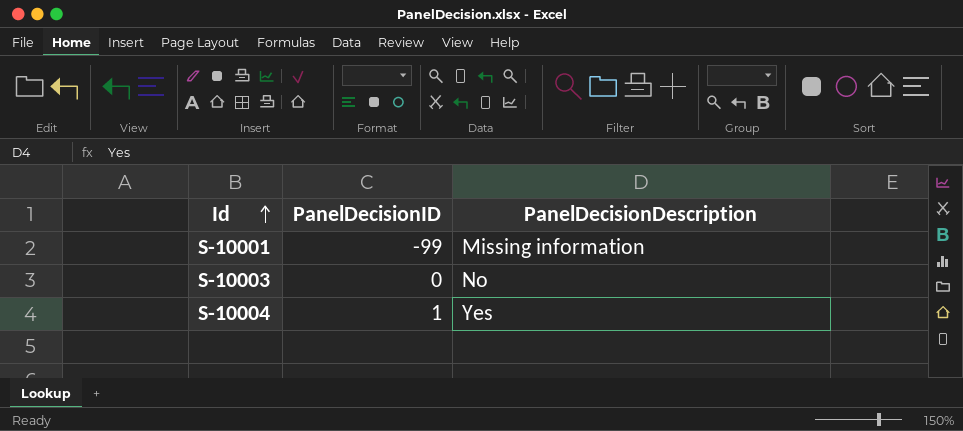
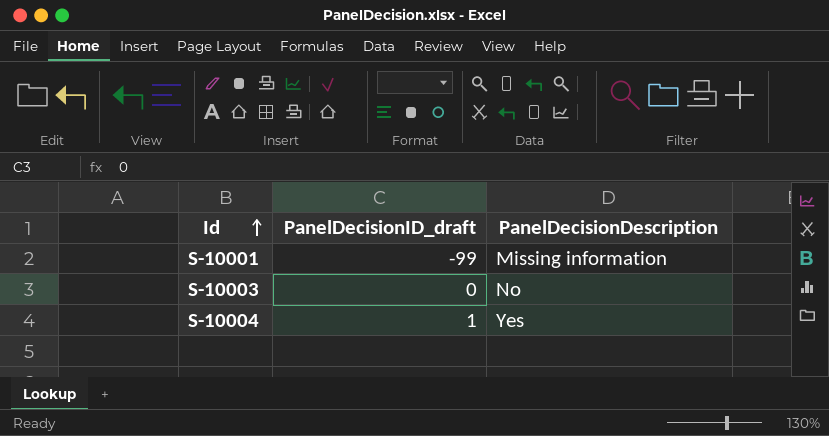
column name: PanelDecisionID -> PanelDecisionID_draft

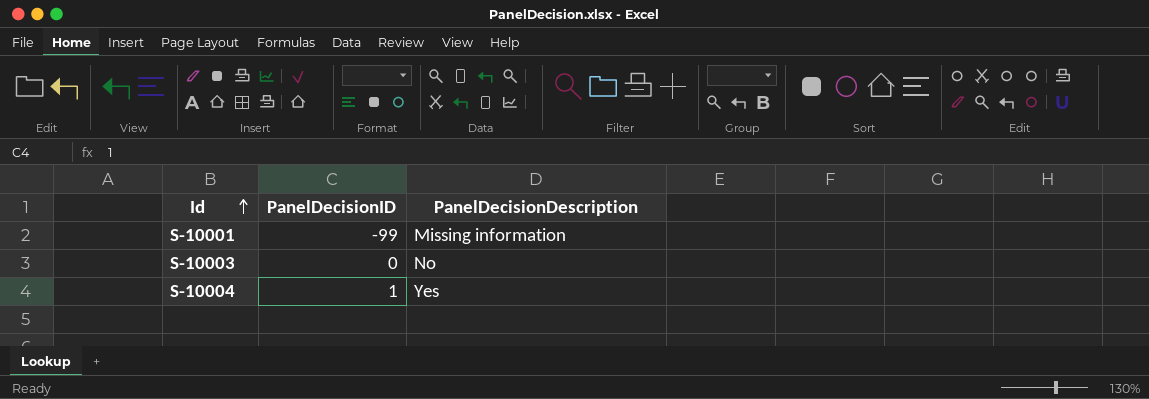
column name: PanelDecisionID_draft -> PanelDecisionID

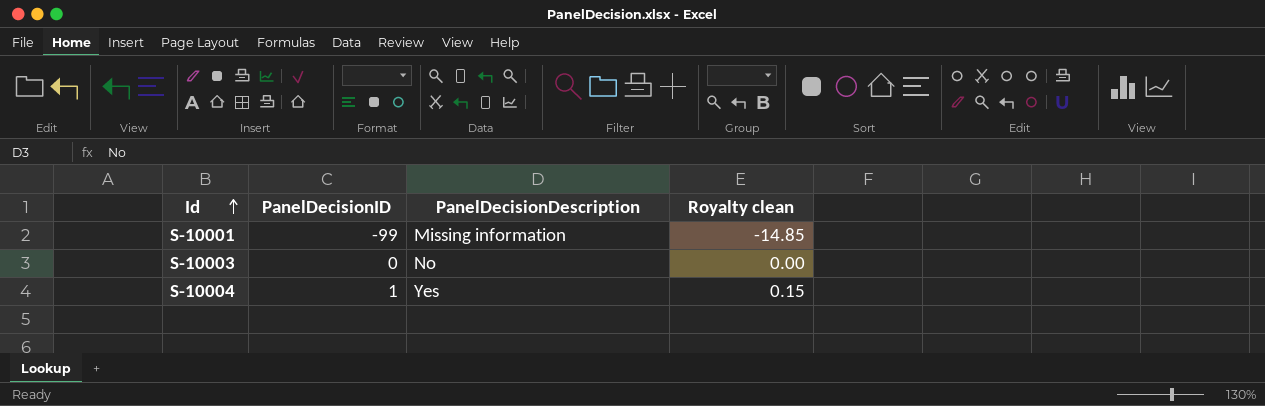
column Royalty clean | formula: none -> [PanelDecisionID] * 0.15

